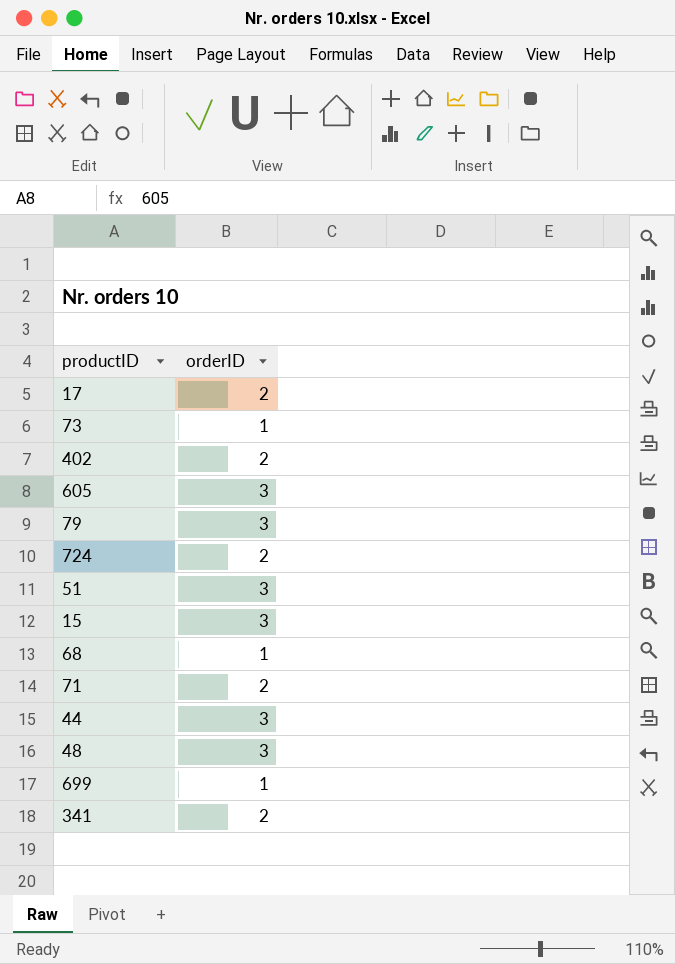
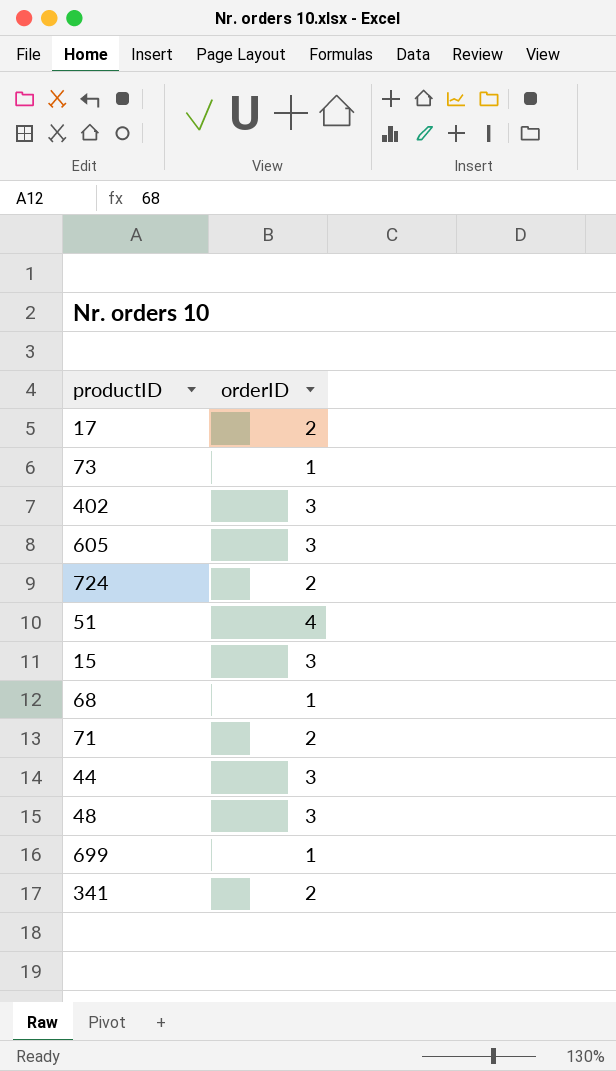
row 79: 3 -> none
402 | orderID: 2 -> 3
51 | orderID: 3 -> 4

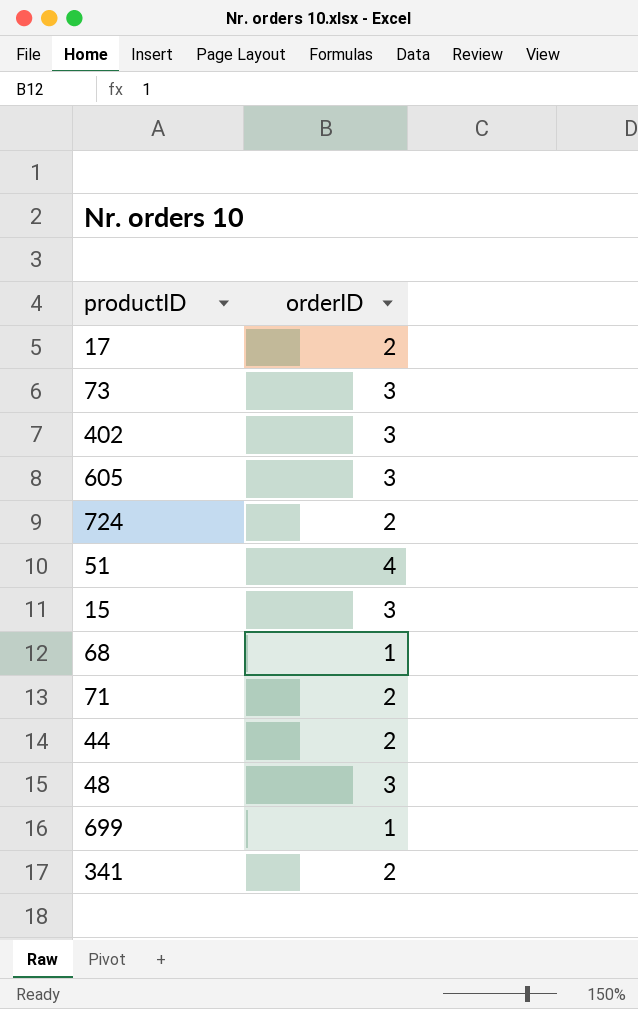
73 | orderID: 1 -> 3
44 | orderID: 3 -> 2

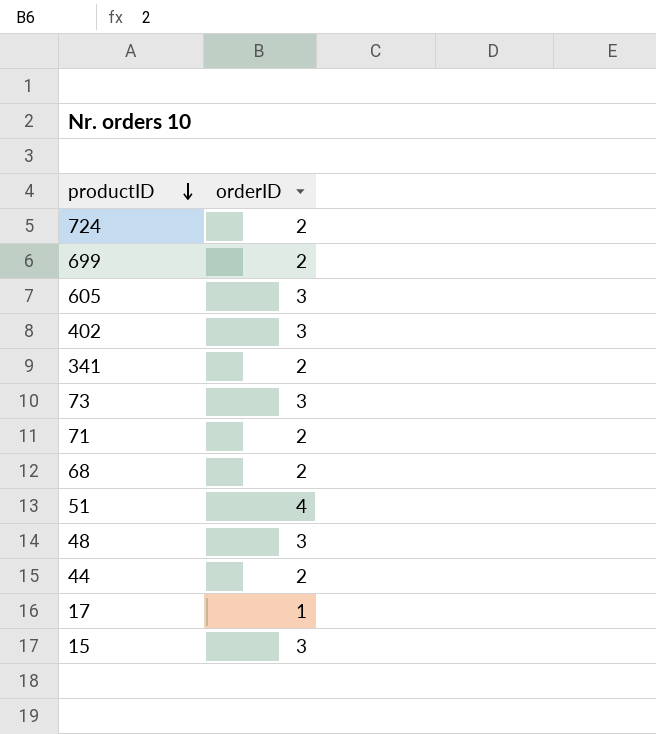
row order: none -> productID descending
699 | orderID: 1 -> 2
68 | orderID: 1 -> 2
17 | orderID: 2 -> 1

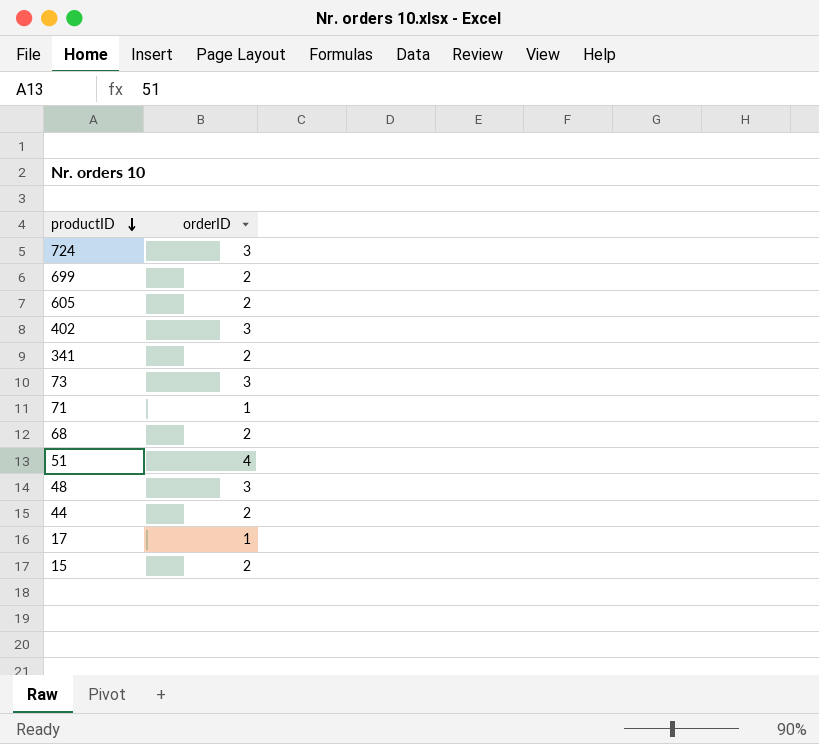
724 | orderID: 2 -> 3
605 | orderID: 3 -> 2
71 | orderID: 2 -> 1
15 | orderID: 3 -> 2

